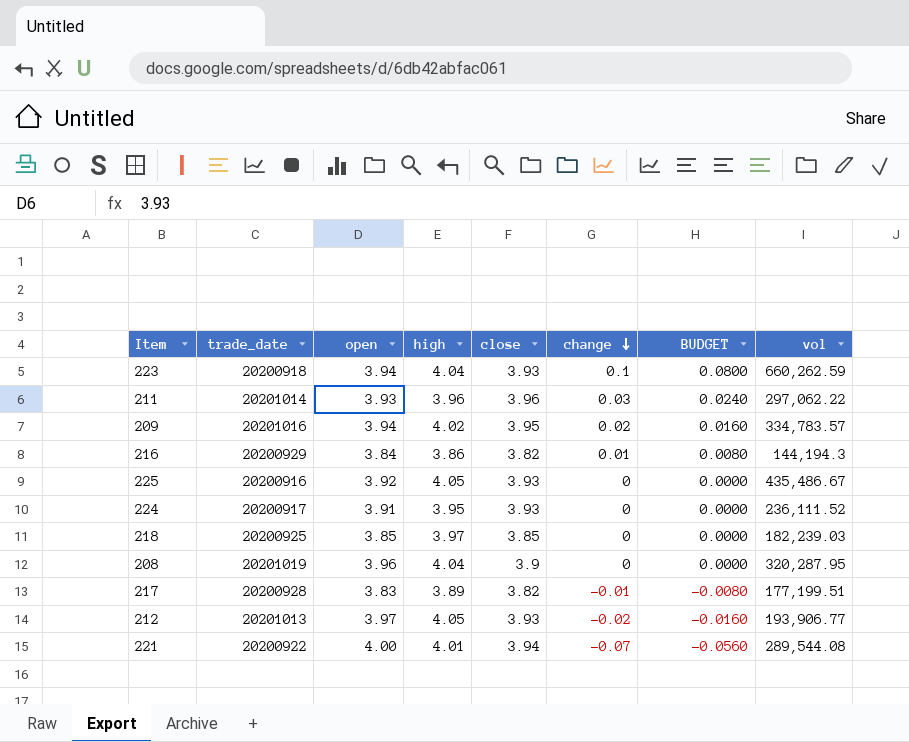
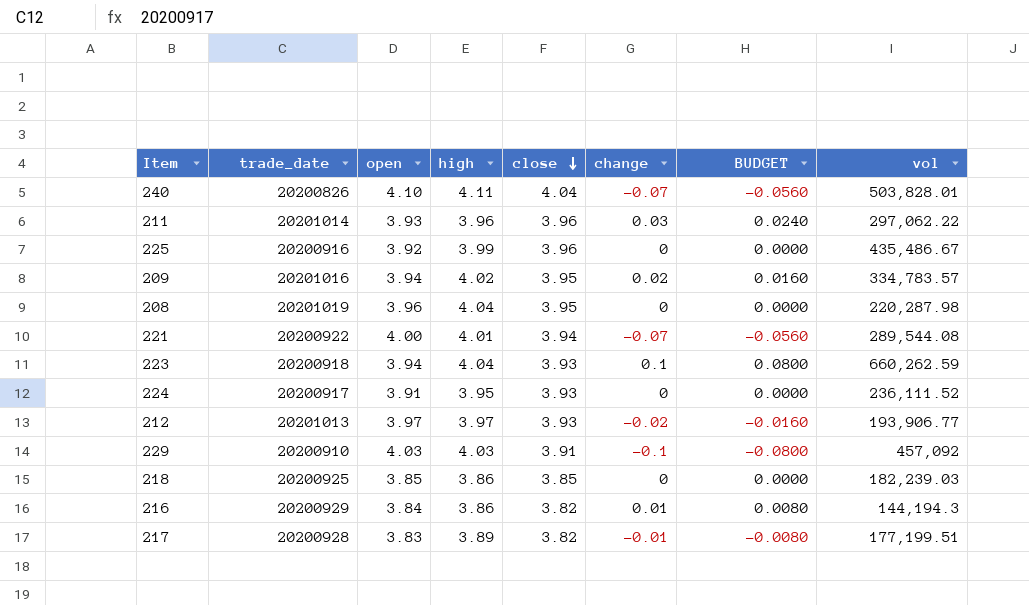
row order: change descending -> close descending
row 240: none -> 20200826 | 4.10 | 4.11 | 4.04 | -0.07 | -0.0560 | 503,828.01
225 | high: 4.05 -> 3.99
225 | close: 3.93 -> 3.96
208 | close: 3.9 -> 3.95
208 | vol: 320,287.95 -> 220,287.98
212 | high: 4.05 -> 3.97
row 229: none -> 20200910 | 4.03 | 4.03 | 3.91 | -0.1 | -0.0800 | 457,092
218 | high: 3.97 -> 3.86

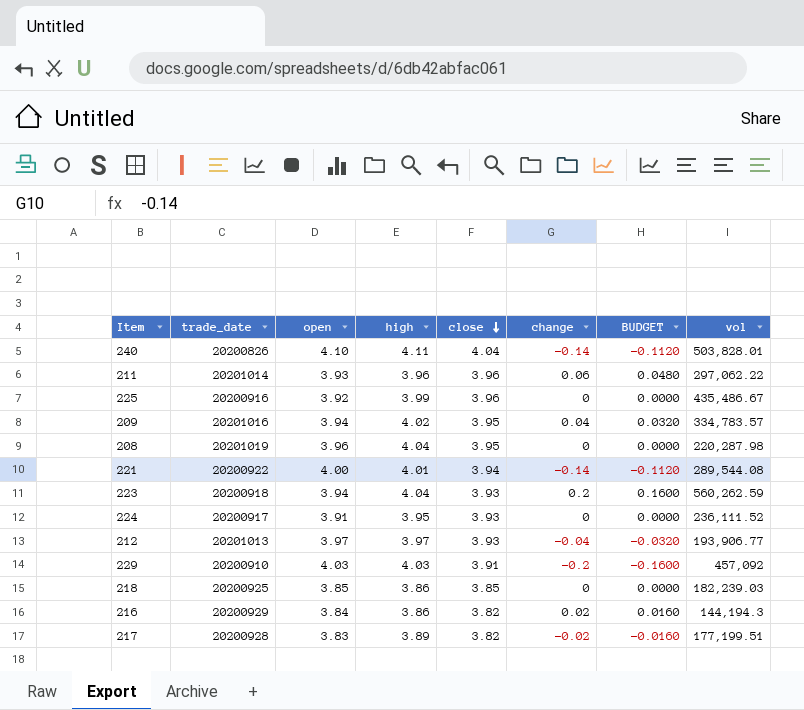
240 | change: -0.07 -> -0.14
240 | BUDGET: -0.0560 -> -0.1120
211 | change: 0.03 -> 0.06
211 | BUDGET: 0.0240 -> 0.0480
209 | change: 0.02 -> 0.04
209 | BUDGET: 0.0160 -> 0.0320
221 | change: -0.07 -> -0.14
221 | BUDGET: -0.0560 -> -0.1120
223 | change: 0.1 -> 0.2
223 | BUDGET: 0.0800 -> 0.1600
223 | vol: 660,262.59 -> 560,262.59
212 | change: -0.02 -> -0.04
212 | BUDGET: -0.0160 -> -0.0320
229 | change: -0.1 -> -0.2
229 | BUDGET: -0.0800 -> -0.1600
216 | change: 0.01 -> 0.02
216 | BUDGET: 0.0080 -> 0.0160
217 | change: -0.01 -> -0.02
217 | BUDGET: -0.0080 -> -0.0160

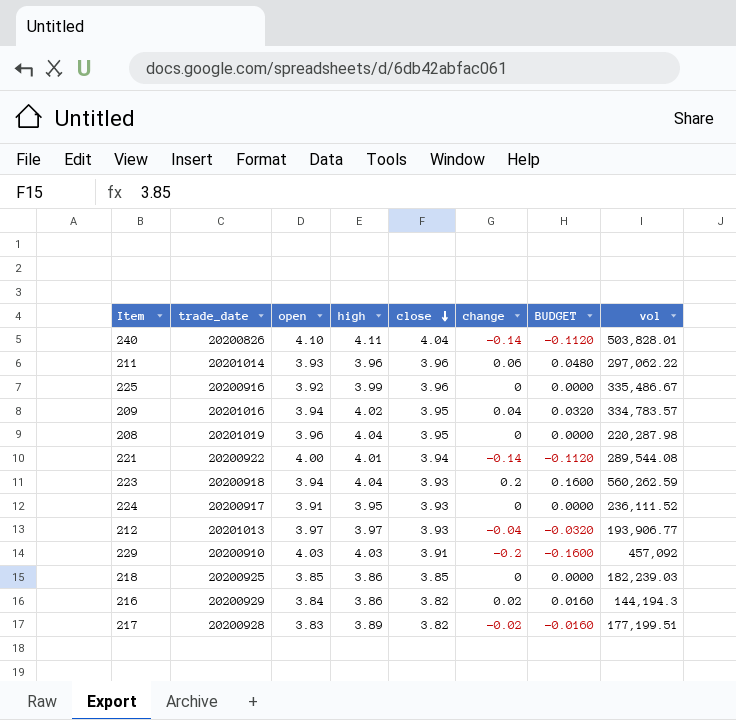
225 | vol: 435,486.67 -> 335,486.67

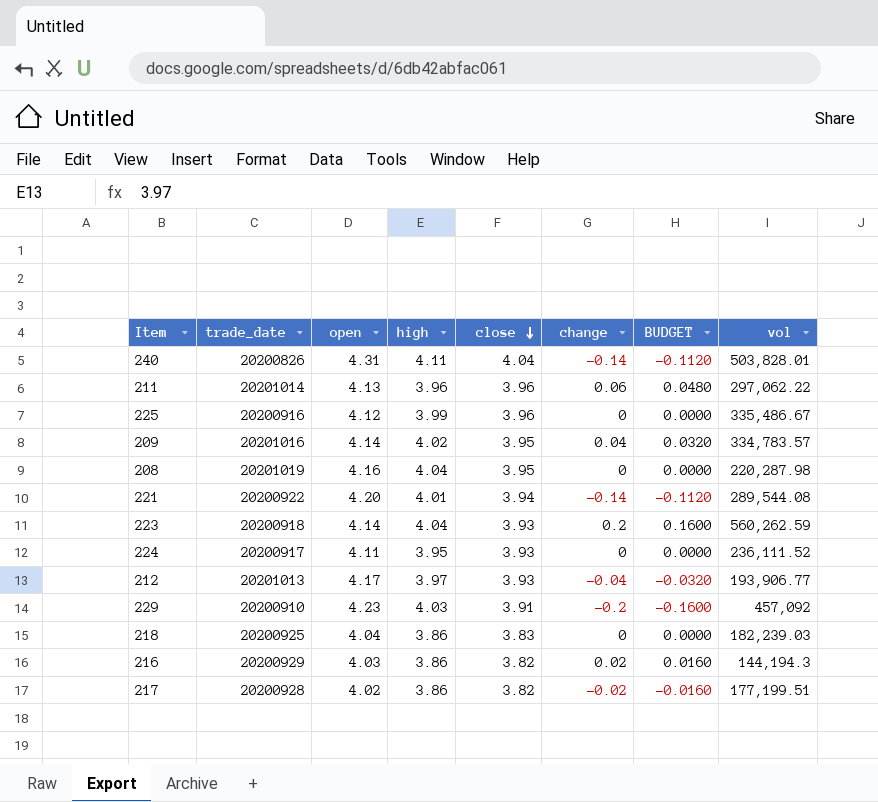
240 | open: 4.10 -> 4.31
211 | open: 3.93 -> 4.13
225 | open: 3.92 -> 4.12
209 | open: 3.94 -> 4.14
208 | open: 3.96 -> 4.16
221 | open: 4.00 -> 4.20
223 | open: 3.94 -> 4.14
224 | open: 3.91 -> 4.11
212 | open: 3.97 -> 4.17
229 | open: 4.03 -> 4.23
218 | open: 3.85 -> 4.04
218 | close: 3.85 -> 3.83
216 | open: 3.84 -> 4.03
217 | open: 3.83 -> 4.02
217 | high: 3.89 -> 3.86

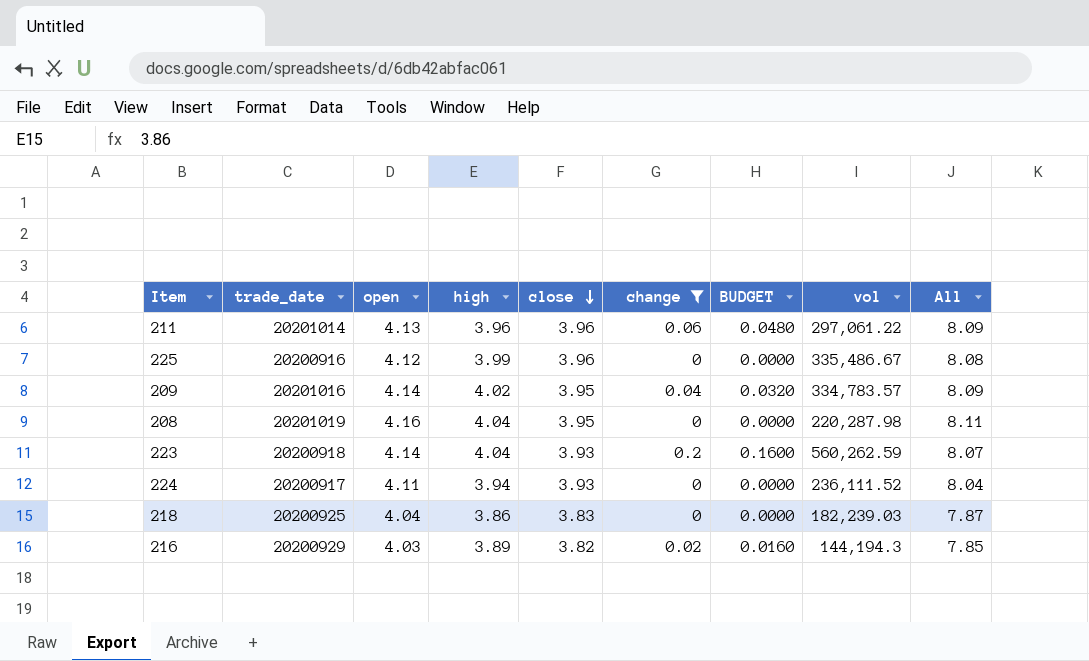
filter: none -> change >= 0
column All | formula: none -> [open] + [close]
211 | vol: 297,062.22 -> 297,061.22
224 | high: 3.95 -> 3.94
216 | high: 3.86 -> 3.89

